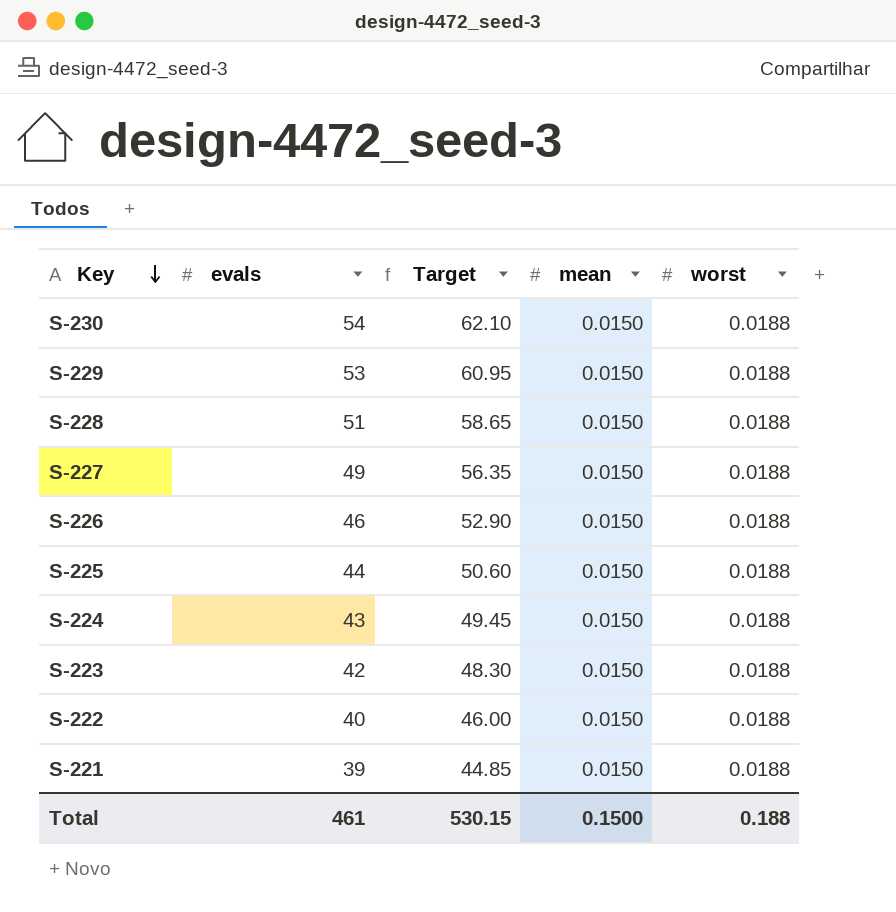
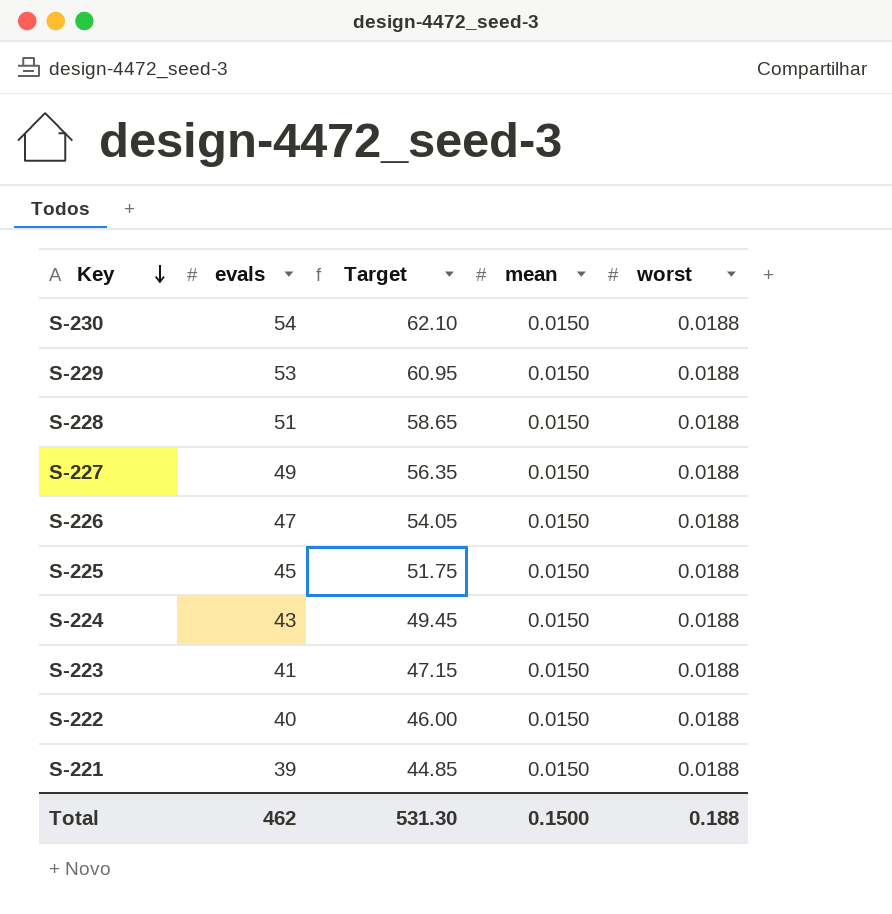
S-226 | evals: 46 -> 47
S-226 | Target: 52.90 -> 54.05
S-225 | evals: 44 -> 45
S-225 | Target: 50.60 -> 51.75
S-223 | evals: 42 -> 41
S-223 | Target: 48.30 -> 47.15
Total | evals: 461 -> 462
Total | Target: 530.15 -> 531.30

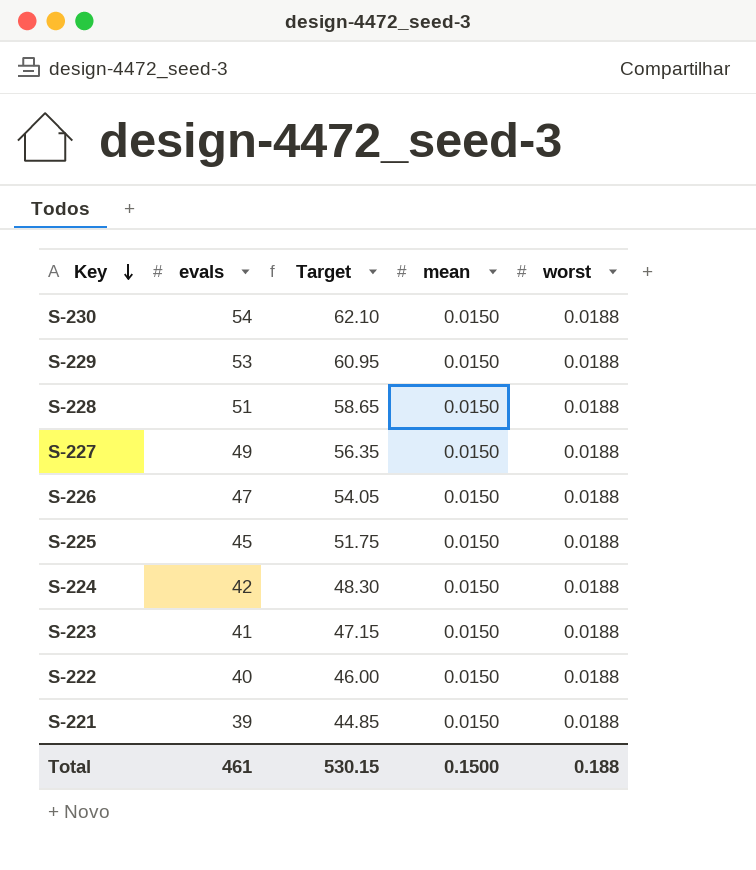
S-224 | evals: 43 -> 42
S-224 | Target: 49.45 -> 48.30
Total | evals: 462 -> 461
Total | Target: 531.30 -> 530.15

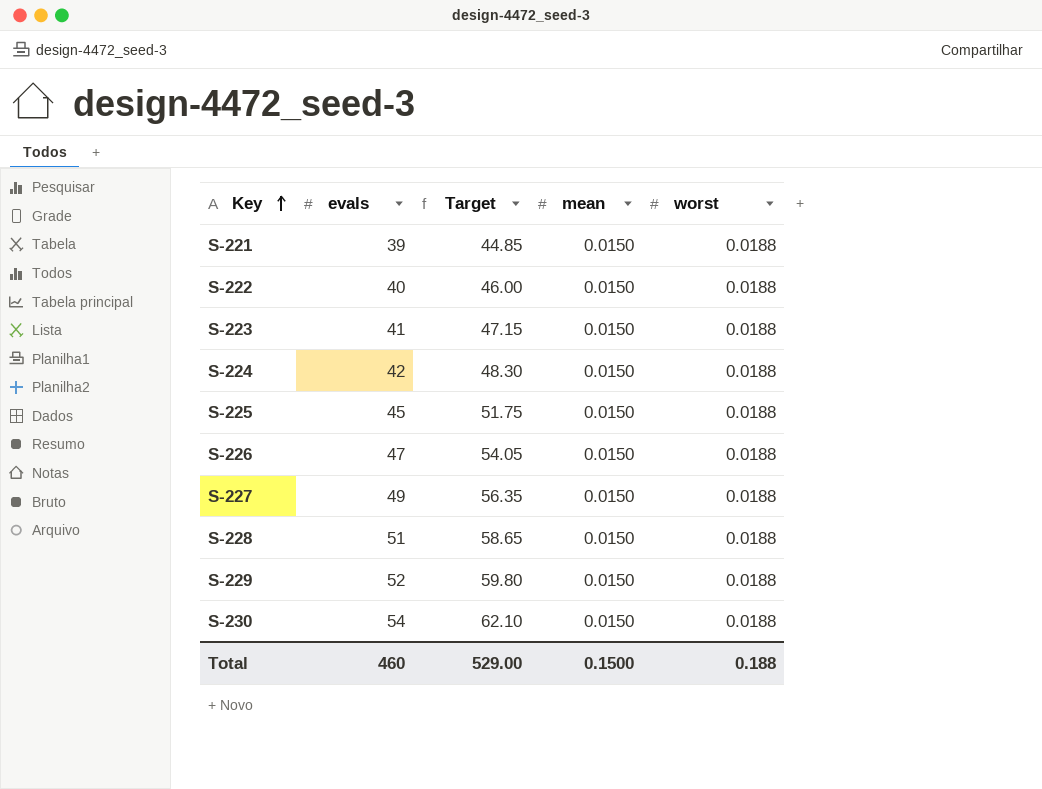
row order: Key descending -> Key ascending
S-229 | evals: 53 -> 52
S-229 | Target: 60.95 -> 59.80
Total | evals: 461 -> 460
Total | Target: 530.15 -> 529.00

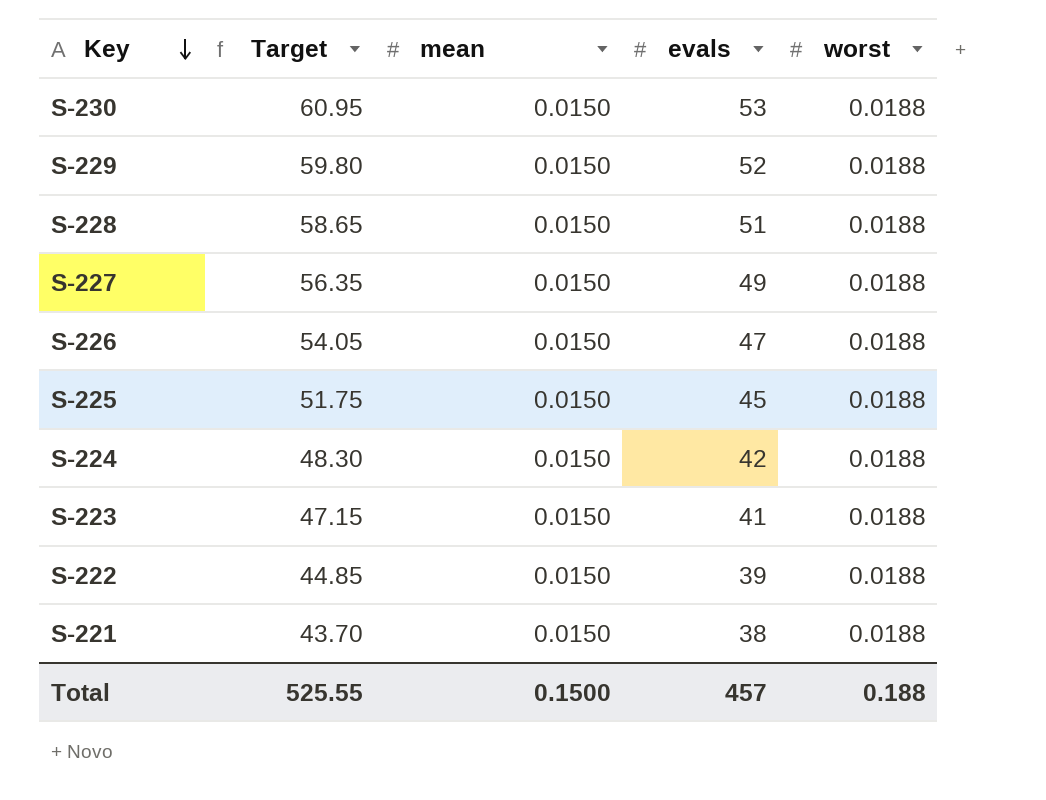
row order: Key ascending -> Key descending
column evals | position: 2 -> 4
S-230 | Target: 62.10 -> 60.95
S-230 | evals: 54 -> 53
S-222 | Target: 46.00 -> 44.85
S-222 | evals: 40 -> 39
S-221 | Target: 44.85 -> 43.70
S-221 | evals: 39 -> 38
Total | Target: 529.00 -> 525.55
Total | evals: 460 -> 457

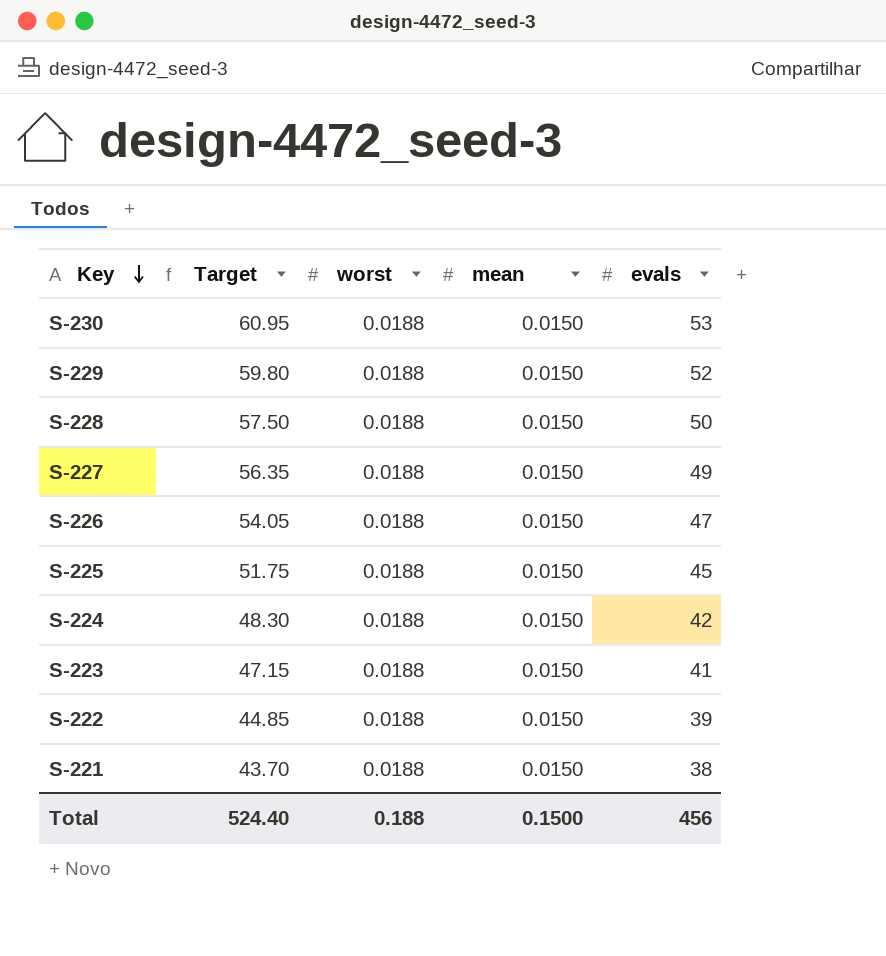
column worst | position: 5 -> 3
S-228 | Target: 58.65 -> 57.50
S-228 | evals: 51 -> 50
Total | Target: 525.55 -> 524.40
Total | evals: 457 -> 456

